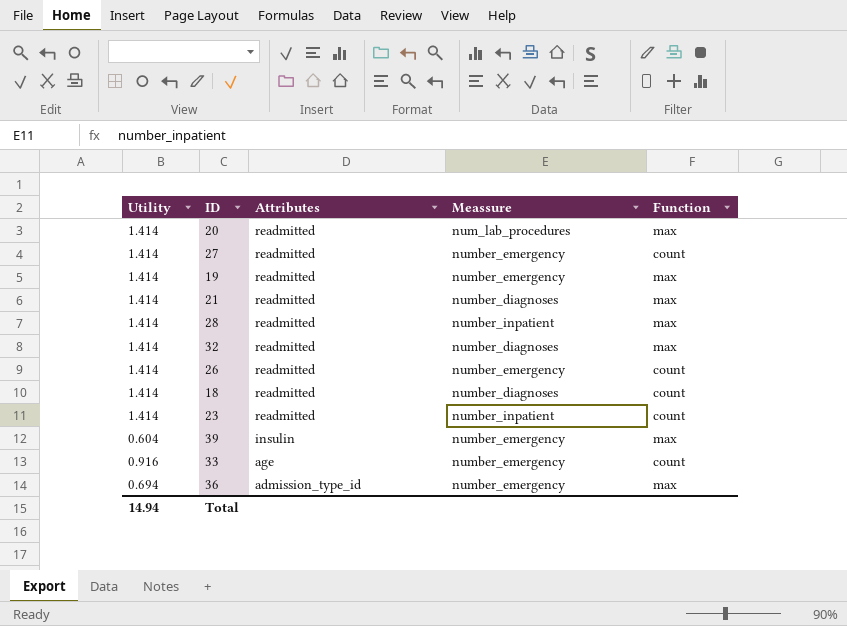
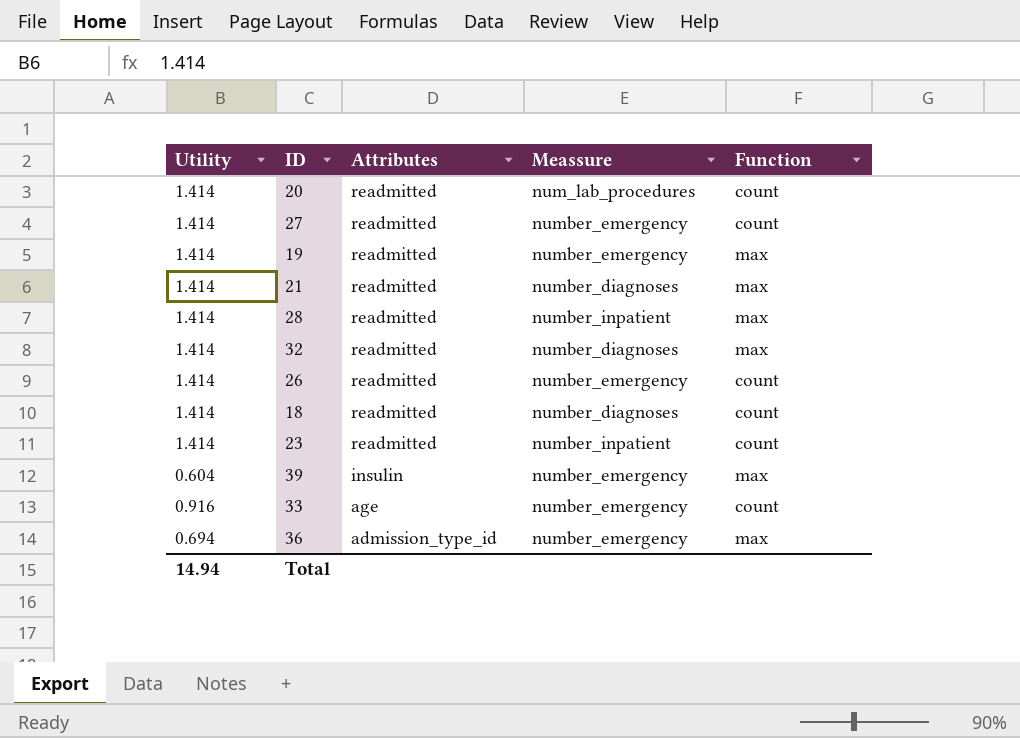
20 | Function: max -> count

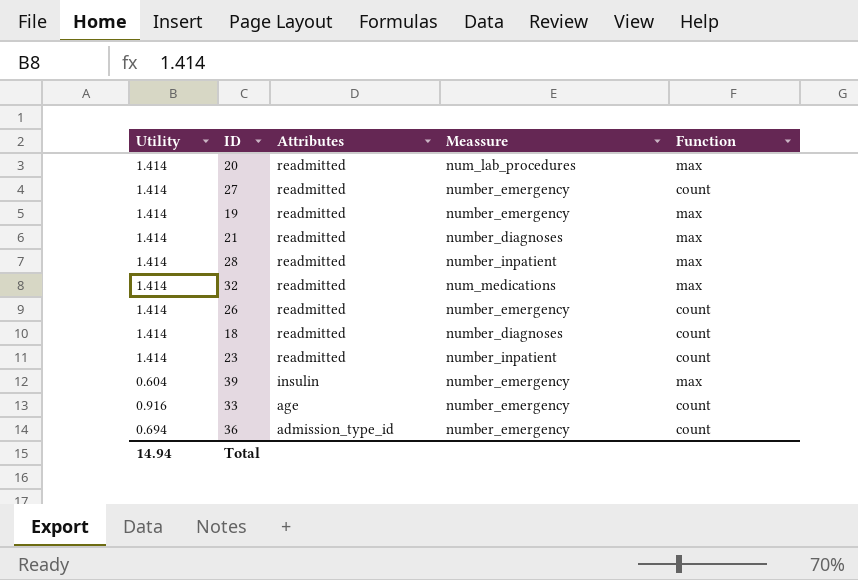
20 | Function: count -> max
32 | Meassure: number_diagnoses -> num_medications
36 | Function: max -> count

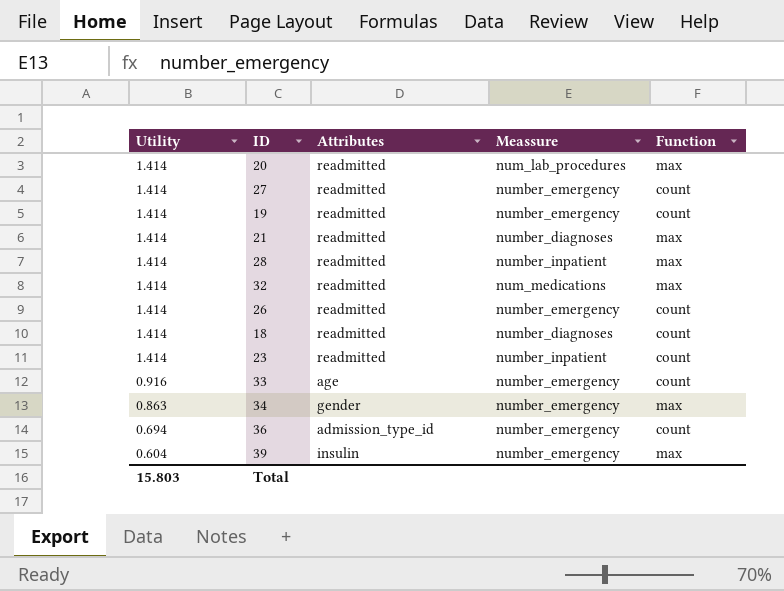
row order: Attributes descending -> Utility descending
19 | Function: max -> count
row 34: none -> 0.863 | gender | number_emergency | max
Total | Utility: 14.94 -> 15.803

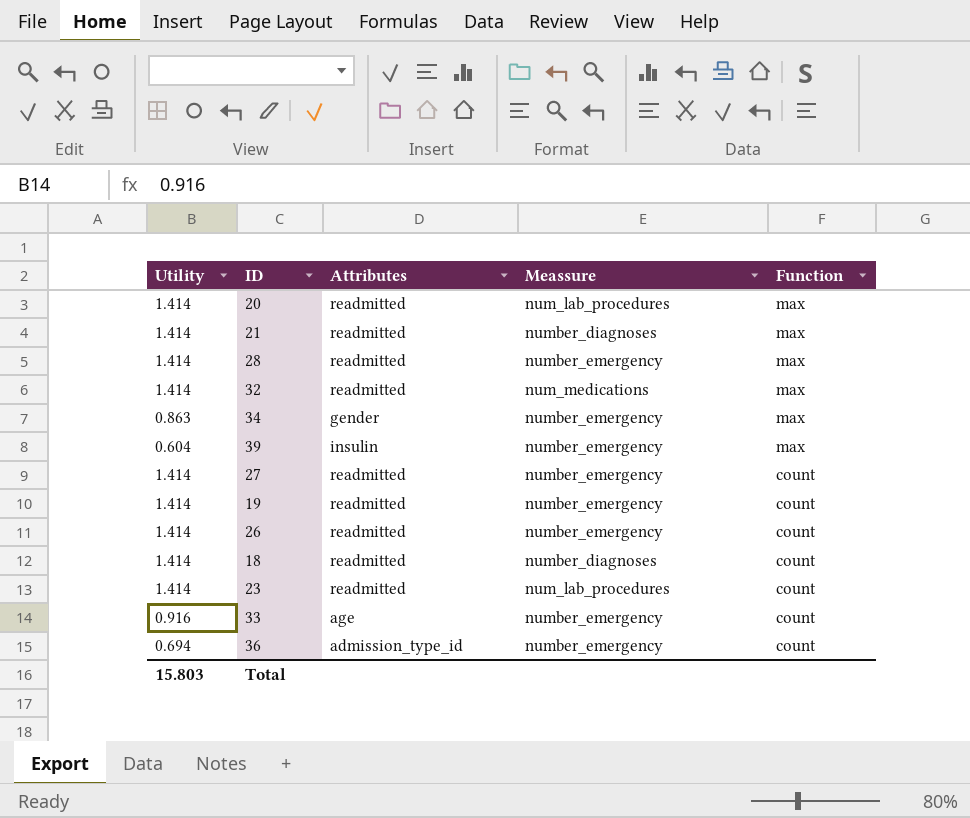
row order: Utility descending -> Function descending
28 | Meassure: number_inpatient -> number_emergency
23 | Meassure: number_inpatient -> num_lab_procedures

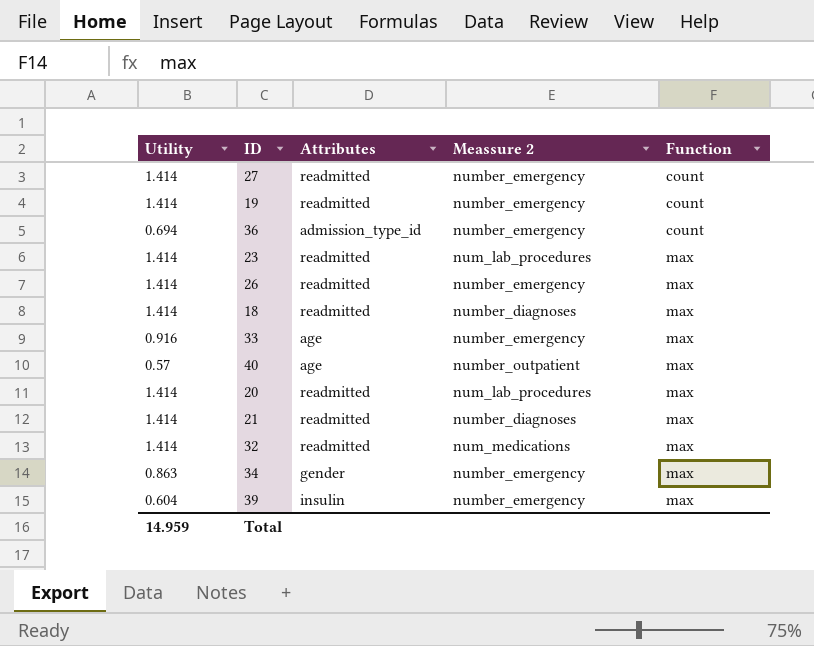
row order: Function descending -> Function ascending
column name: Meassure -> Meassure 2
row 28: 1.414 | readmitted | number_emergency | max -> none
23 | Function: count -> max
26 | Function: count -> max
18 | Function: count -> max
33 | Function: count -> max
row 40: none -> 0.57 | age | number_outpatient | max
Total | Utility: 15.803 -> 14.959

